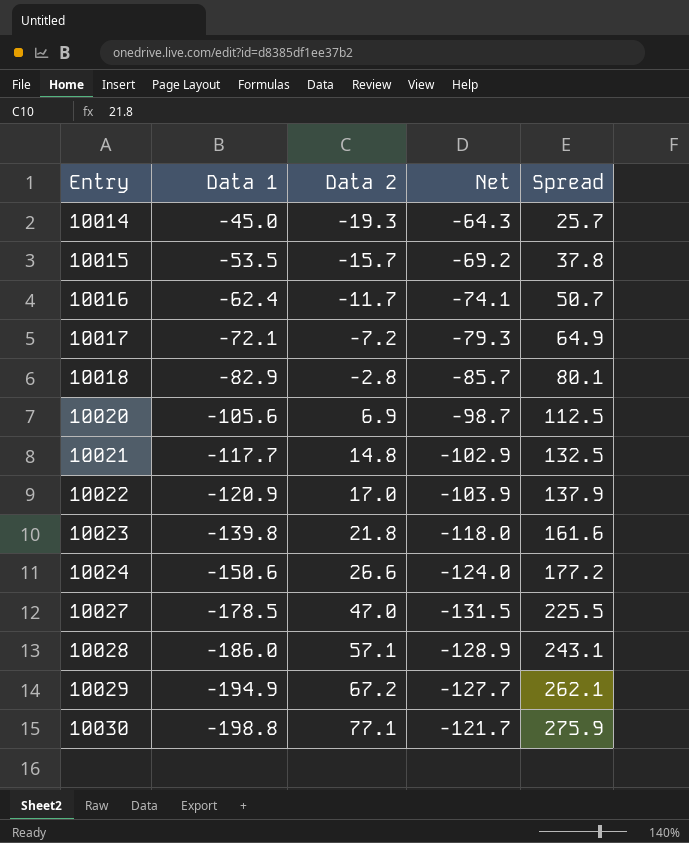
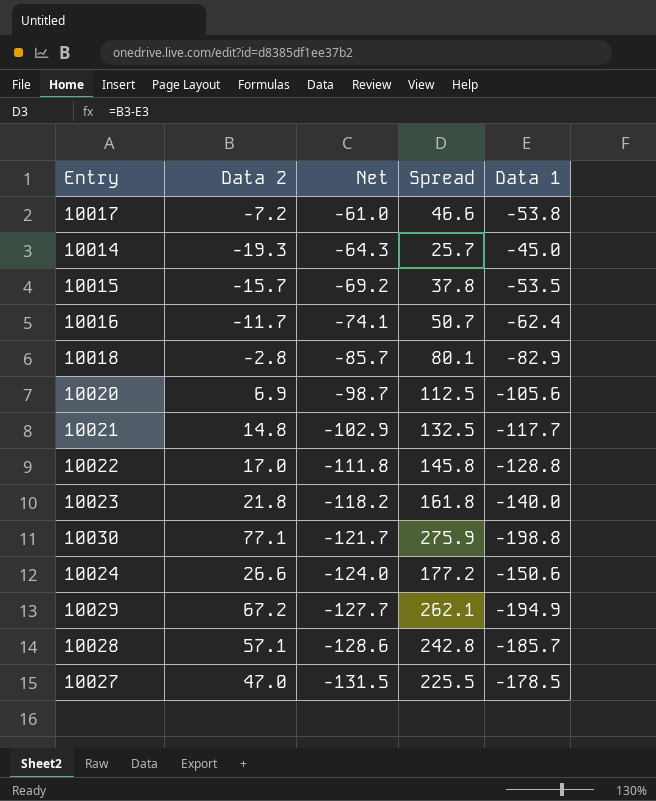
row order: Entry ascending -> Net descending
column Data 1 | position: 2 -> 5
10017 | Net: -79.3 -> -61.0
10017 | Spread: 64.9 -> 46.6
10017 | Data 1: -72.1 -> -53.8
10022 | Net: -103.9 -> -111.8
10022 | Spread: 137.9 -> 145.8
10022 | Data 1: -120.9 -> -128.8
10023 | Net: -118.0 -> -118.2
10023 | Spread: 161.6 -> 161.8
10023 | Data 1: -139.8 -> -140.0
10028 | Net: -128.9 -> -128.6
10028 | Spread: 243.1 -> 242.8
10028 | Data 1: -186.0 -> -185.7

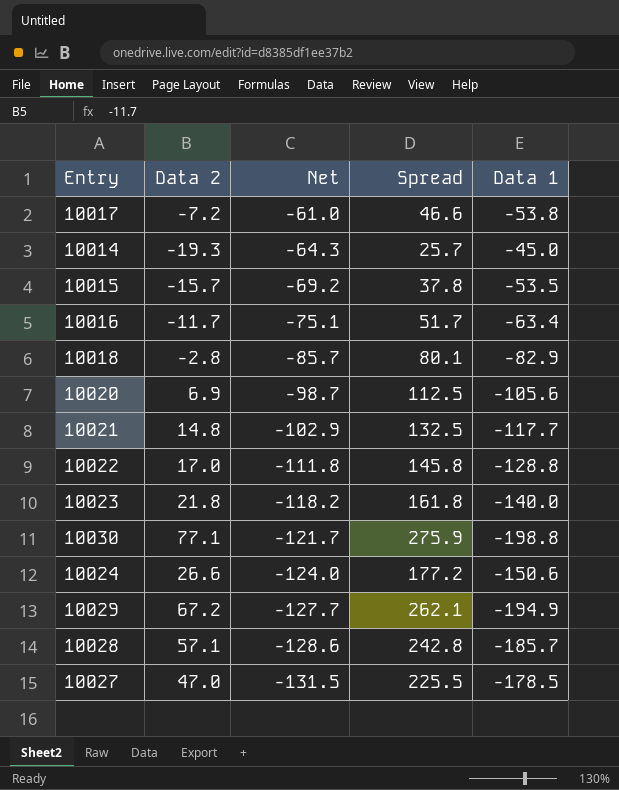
10016 | Net: -74.1 -> -75.1
10016 | Spread: 50.7 -> 51.7
10016 | Data 1: -62.4 -> -63.4

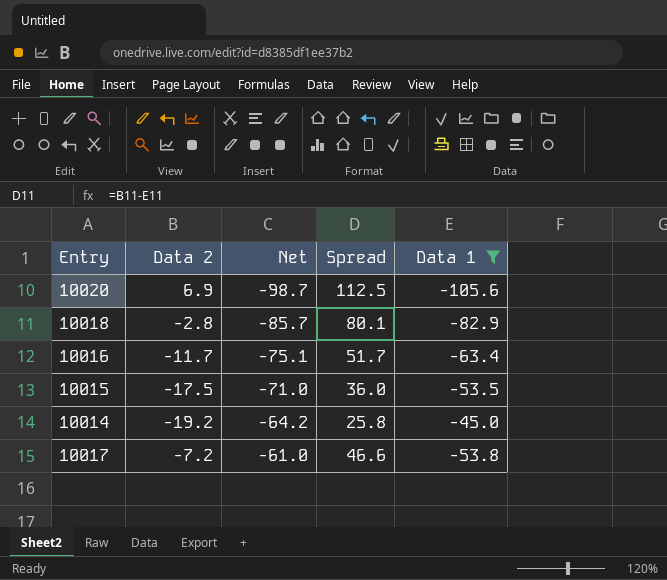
filter: none -> Data 1 >= -105.6
row order: Net descending -> Net ascending
10015 | Data 2: -15.7 -> -17.5
10015 | Net: -69.2 -> -71.0
10015 | Spread: 37.8 -> 36.0
10014 | Data 2: -19.3 -> -19.2
10014 | Net: -64.3 -> -64.2
10014 | Spread: 25.7 -> 25.8

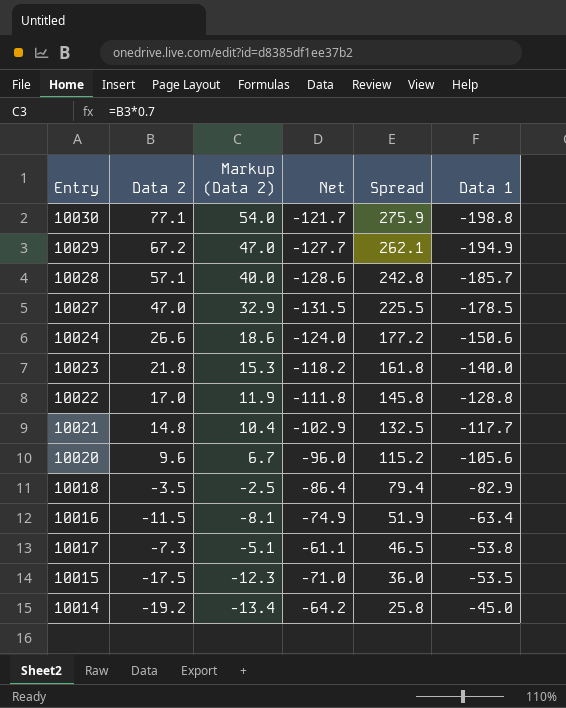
filter: Data 1 >= -105.6 -> none
row order: Net ascending -> Spread descending
column Markup (Data 2) | formula: none -> [Data 2] * 0.7
10020 | Data 2: 6.9 -> 9.6
10020 | Net: -98.7 -> -96.0
10020 | Spread: 112.5 -> 115.2
10018 | Data 2: -2.8 -> -3.5
10018 | Net: -85.7 -> -86.4
10018 | Spread: 80.1 -> 79.4
10016 | Data 2: -11.7 -> -11.5
10016 | Net: -75.1 -> -74.9
10016 | Spread: 51.7 -> 51.9
10017 | Data 2: -7.2 -> -7.3
10017 | Net: -61.0 -> -61.1
10017 | Spread: 46.6 -> 46.5

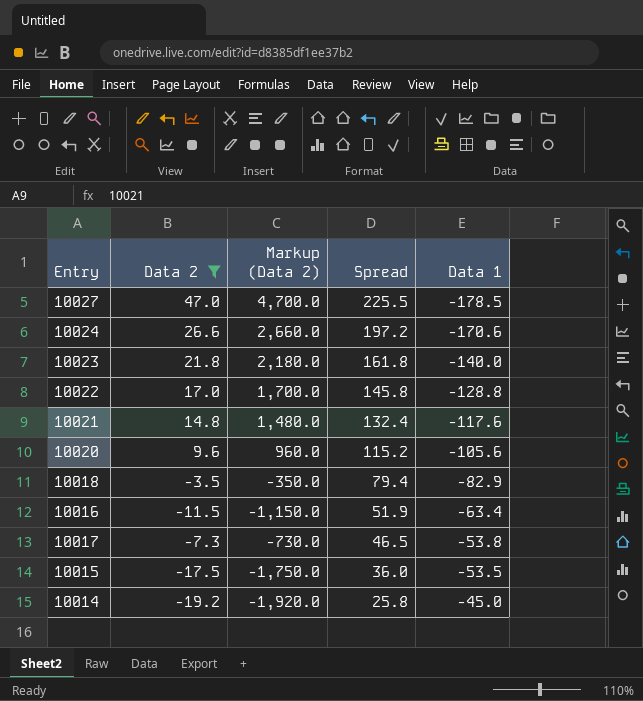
filter: none -> Data 2 <= 47.0
column Net | formula: [Data 2] + [Data 1] -> none
column Markup (Data 2) | formula: [Data 2] * 0.7 -> [Data 2] * 100
10024 | Spread: 177.2 -> 197.2
10024 | Data 1: -150.6 -> -170.6
10021 | Spread: 132.5 -> 132.4
10021 | Data 1: -117.7 -> -117.6

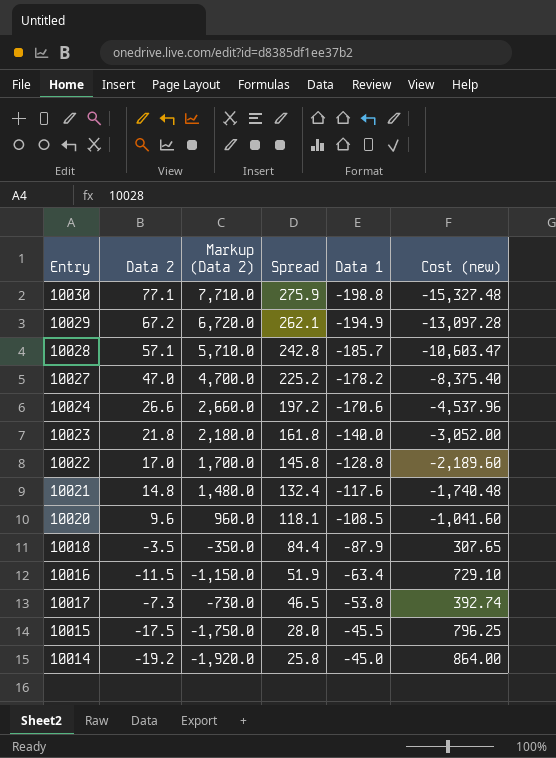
filter: Data 2 <= 47.0 -> none
column Cost (new) | formula: none -> [Data 2] * [Data 1]
10027 | Spread: 225.5 -> 225.2
10027 | Data 1: -178.5 -> -178.2
10020 | Spread: 115.2 -> 118.1
10020 | Data 1: -105.6 -> -108.5
10018 | Spread: 79.4 -> 84.4
10018 | Data 1: -82.9 -> -87.9
10015 | Spread: 36.0 -> 28.0
10015 | Data 1: -53.5 -> -45.5

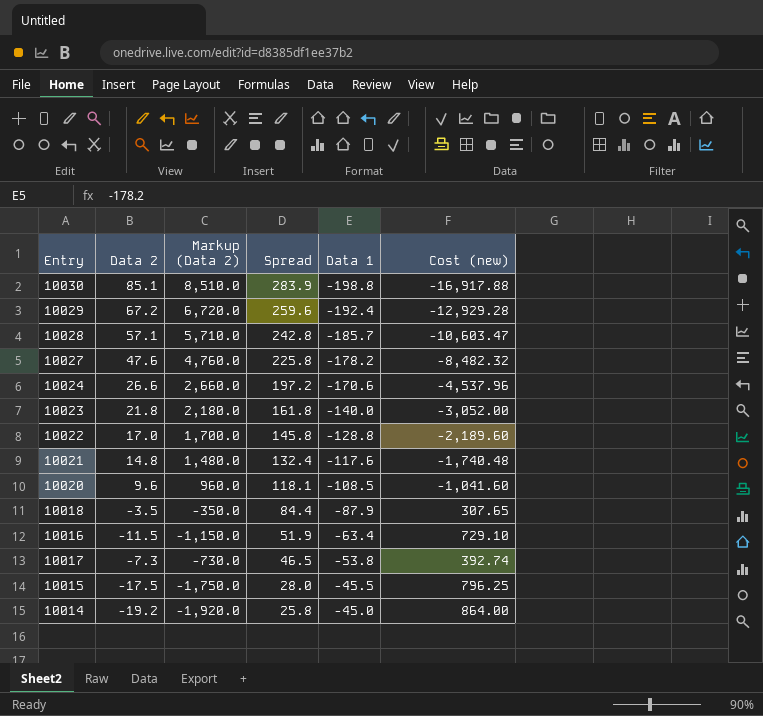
10030 | Data 2: 77.1 -> 85.1
10030 | Markup (Data 2): 7,710.0 -> 8,510.0
10030 | Spread: 275.9 -> 283.9
10030 | Cost (new): -15,327.48 -> -16,917.88
10029 | Spread: 262.1 -> 259.6
10029 | Data 1: -194.9 -> -192.4
10029 | Cost (new): -13,097.28 -> -12,929.28
10027 | Data 2: 47.0 -> 47.6
10027 | Markup (Data 2): 4,700.0 -> 4,760.0
10027 | Spread: 225.2 -> 225.8
10027 | Cost (new): -8,375.40 -> -8,482.32

